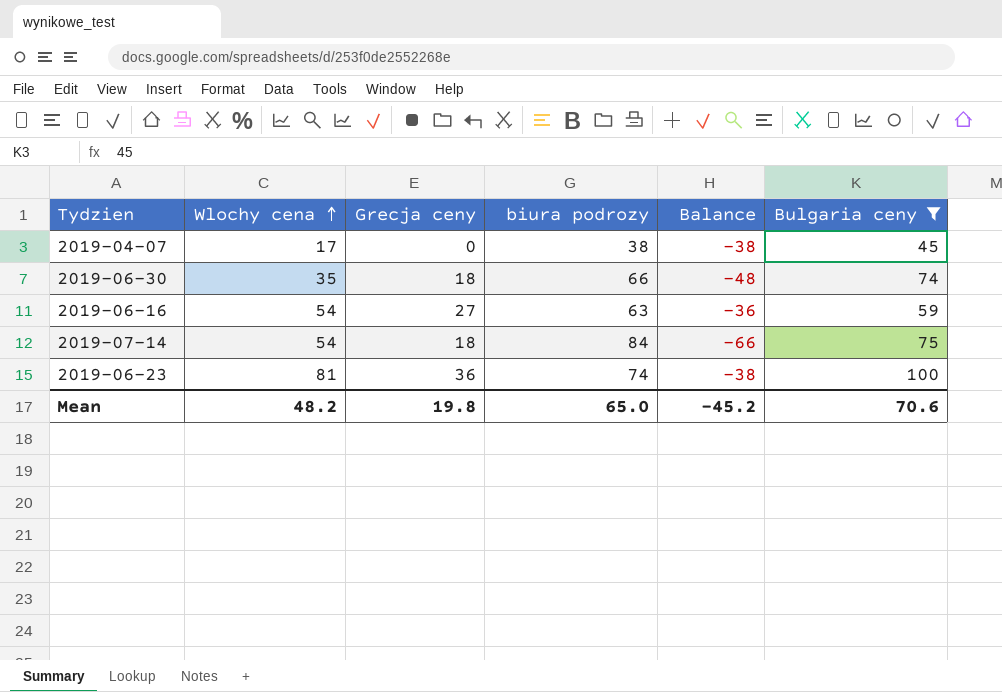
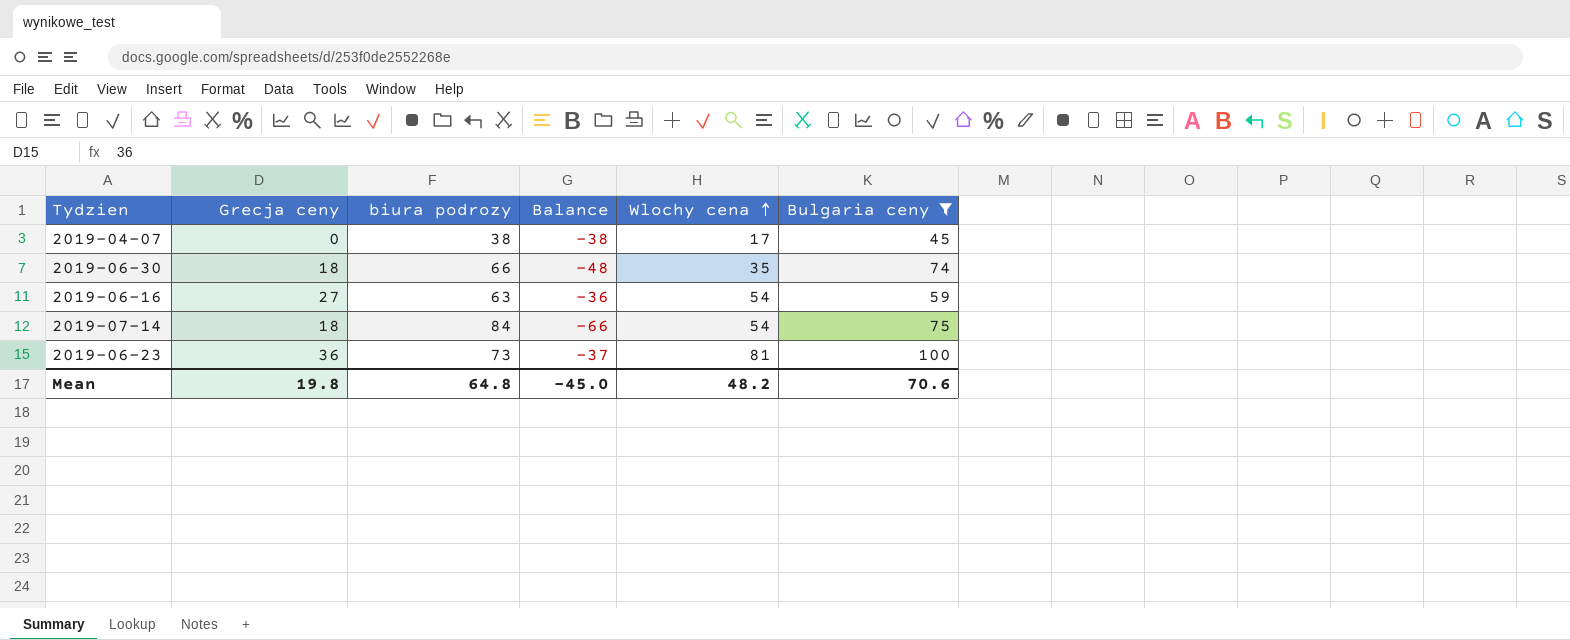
column Wlochy cena | position: 2 -> 5
2019-06-23 | biura podrozy: 74 -> 73
2019-06-23 | Balance: -38 -> -37
Mean | biura podrozy: 65.0 -> 64.8
Mean | Balance: -45.2 -> -45.0

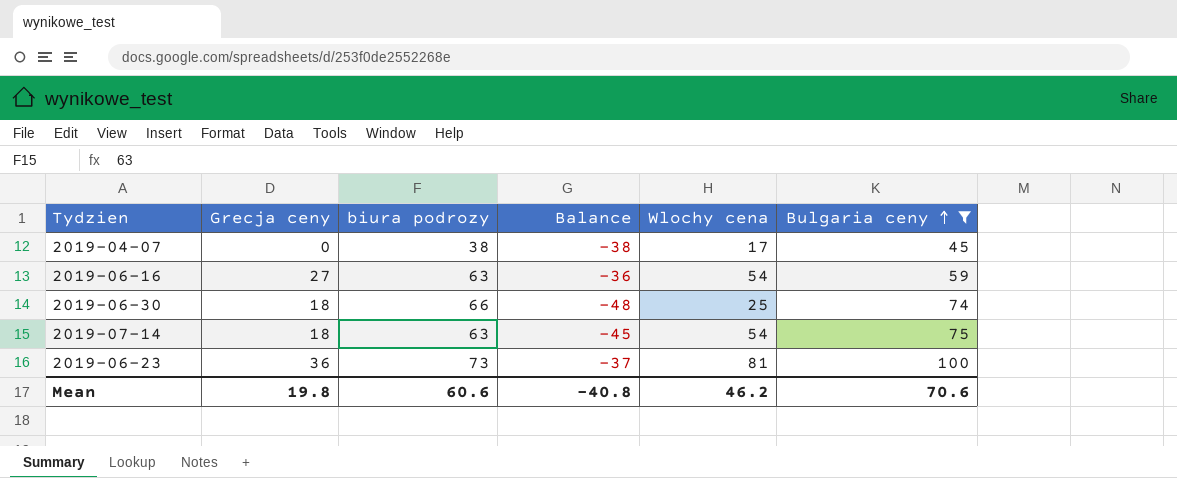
row order: Wlochy cena ascending -> Bulgaria ceny ascending
2019-06-30 | Wlochy cena: 35 -> 25
2019-07-14 | biura podrozy: 84 -> 63
2019-07-14 | Balance: -66 -> -45
Mean | biura podrozy: 64.8 -> 60.6
Mean | Balance: -45.0 -> -40.8
Mean | Wlochy cena: 48.2 -> 46.2

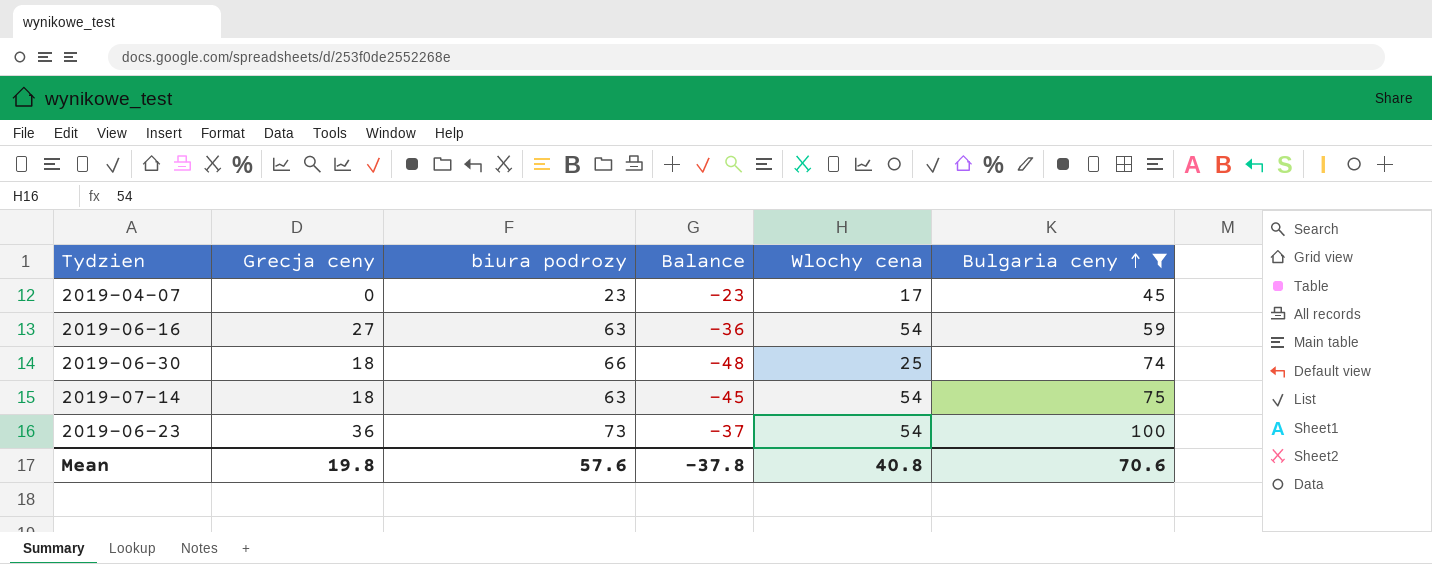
2019-04-07 | biura podrozy: 38 -> 23
2019-04-07 | Balance: -38 -> -23
2019-06-23 | Wlochy cena: 81 -> 54
Mean | biura podrozy: 60.6 -> 57.6
Mean | Balance: -40.8 -> -37.8
Mean | Wlochy cena: 46.2 -> 40.8

